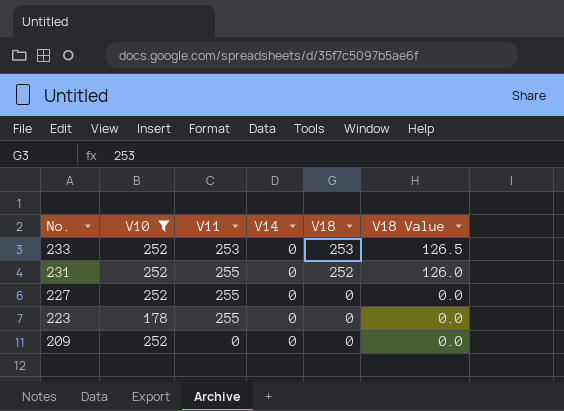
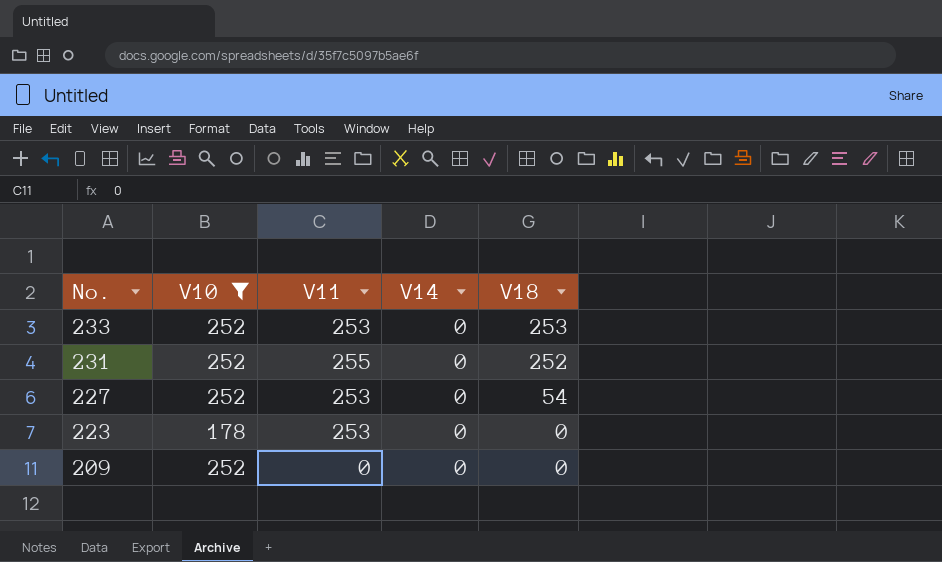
column V18 Value | formula: [V18] * 0.5 -> none
227 | V11: 255 -> 253
227 | V18: 0 -> 54
223 | V11: 255 -> 253

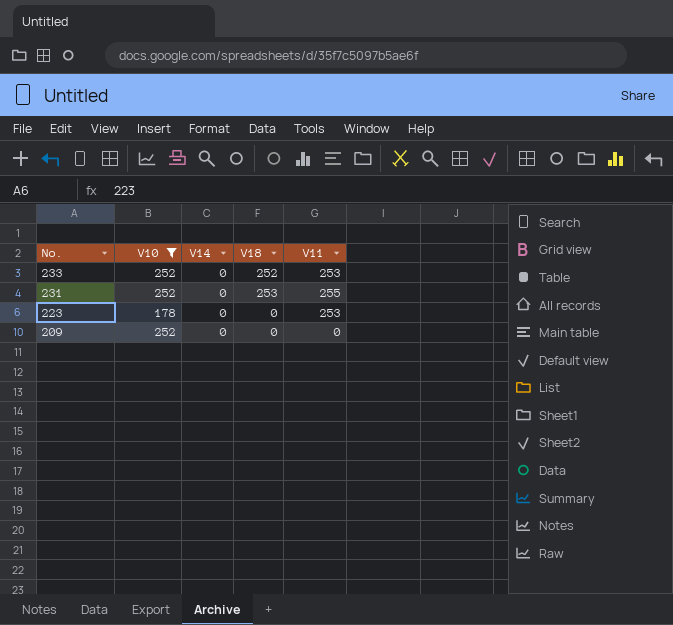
column V11 | position: 3 -> 5
row 227: 252 | 253 | 0 | 54 -> none
233 | V18: 253 -> 252
231 | V18: 252 -> 253

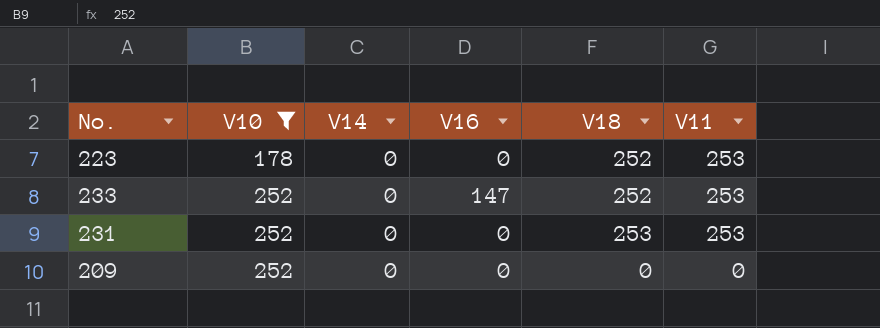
row order: No. descending -> V10 ascending
column V16 | position: none -> 4
223 | V18: 0 -> 252
231 | V11: 255 -> 253

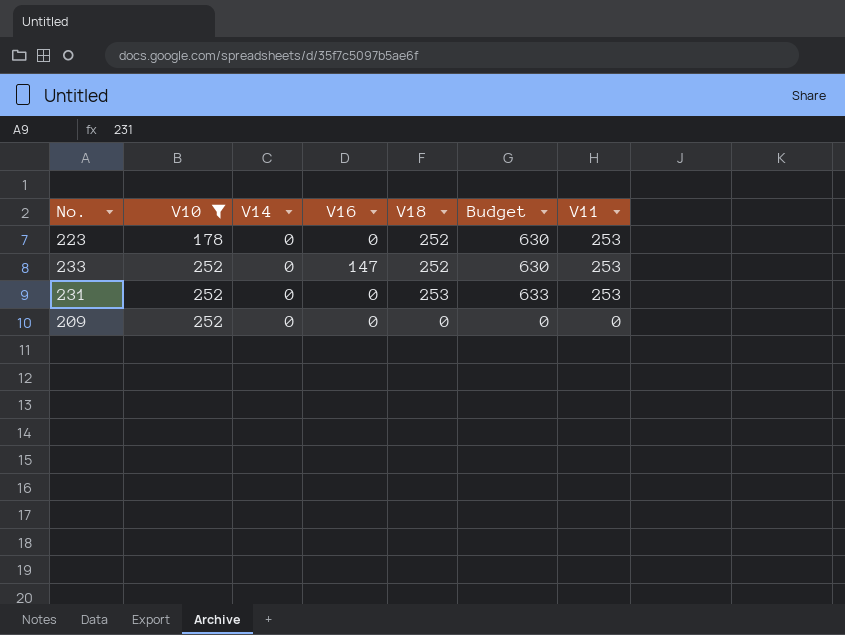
column Budget | formula: none -> [V18] * 2.5

